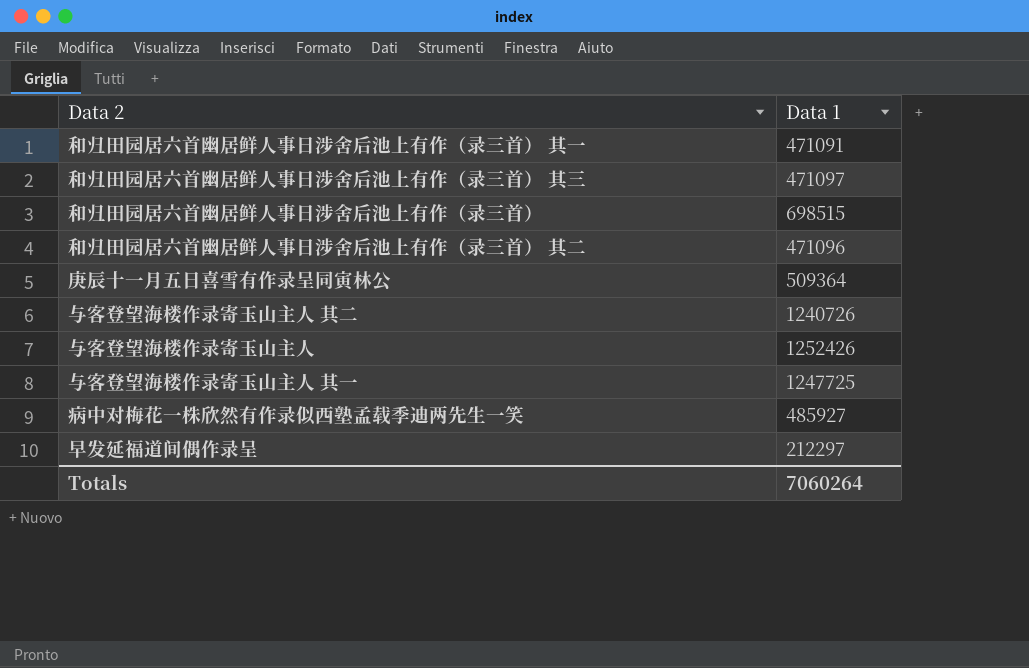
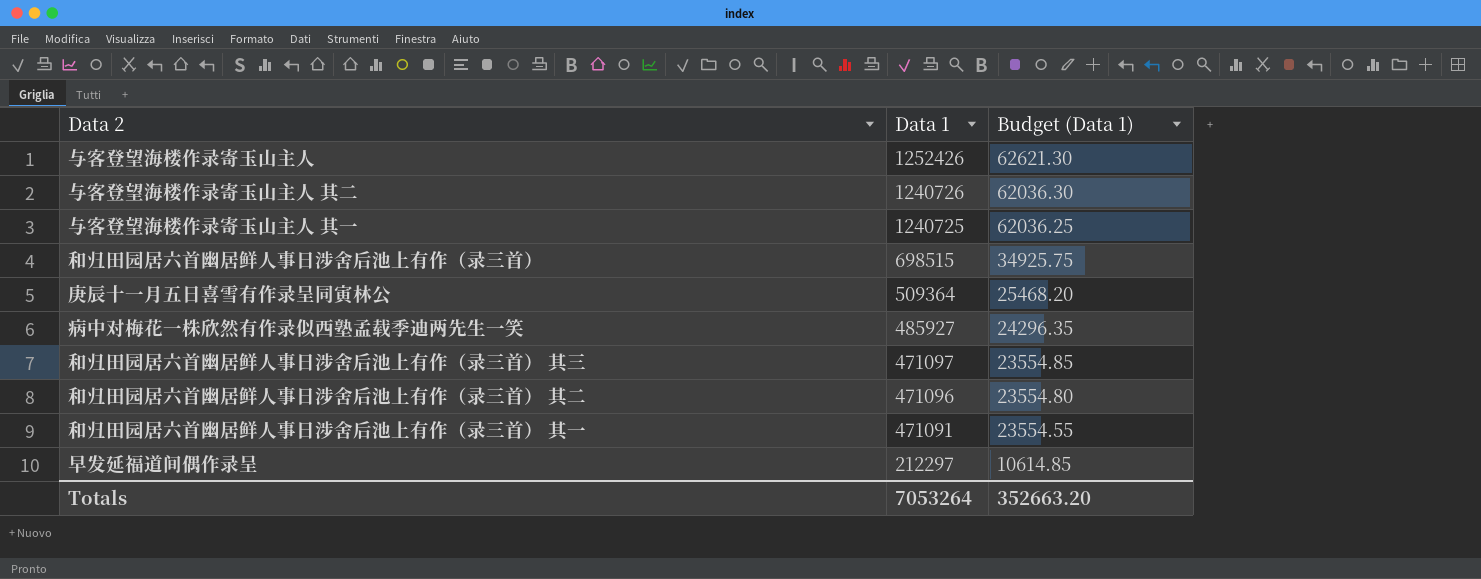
row order: none -> Data 1 descending
column Budget (Data 1) | formula: none -> [Data 1] * 0.05
与客登望海楼作录寄玉山主人 其一 | Data 1: 1247725 -> 1240725
Totals | Data 1: 7060264 -> 7053264

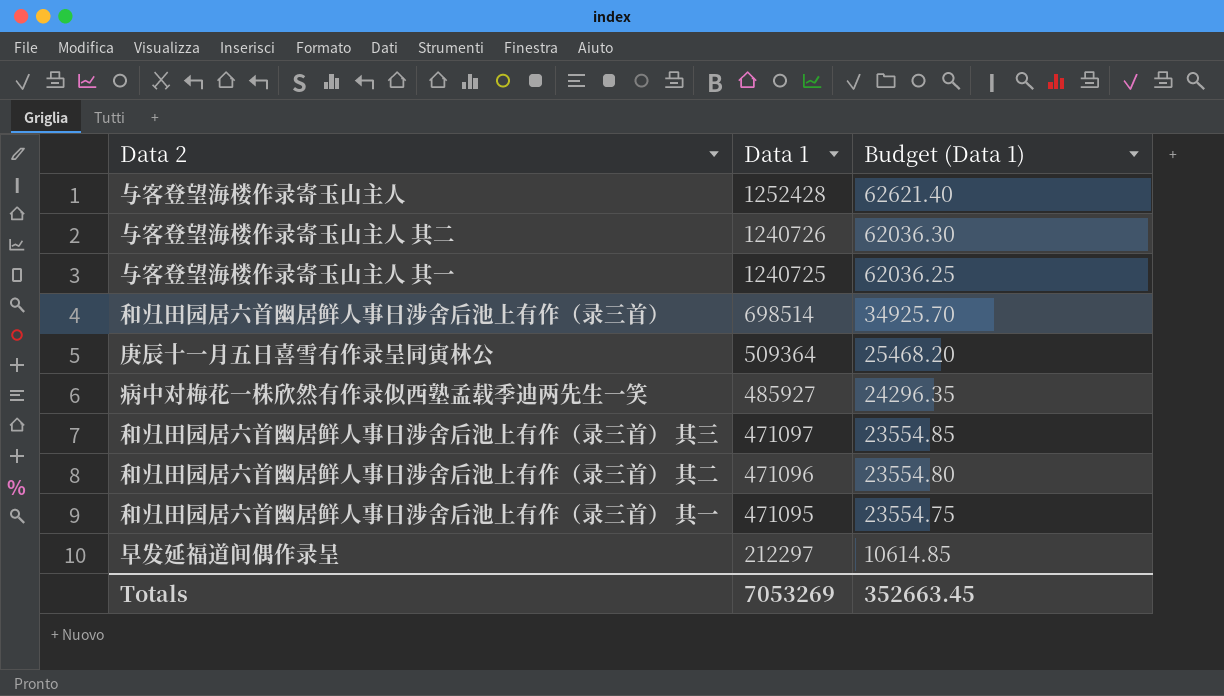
与客登望海楼作录寄玉山主人 | Data 1: 1252426 -> 1252428
与客登望海楼作录寄玉山主人 | Budget (Data 1): 62621.30 -> 62621.40
和归田园居六首幽居鲜人事日涉舍后池上有作（录三首） | Data 1: 698515 -> 698514
和归田园居六首幽居鲜人事日涉舍后池上有作（录三首） | Budget (Data 1): 34925.75 -> 34925.70
和归田园居六首幽居鲜人事日涉舍后池上有作（录三首） 其一 | Data 1: 471091 -> 471095
和归田园居六首幽居鲜人事日涉舍后池上有作（录三首） 其一 | Budget (Data 1): 23554.55 -> 23554.75
Totals | Data 1: 7053264 -> 7053269
Totals | Budget (Data 1): 352663.20 -> 352663.45

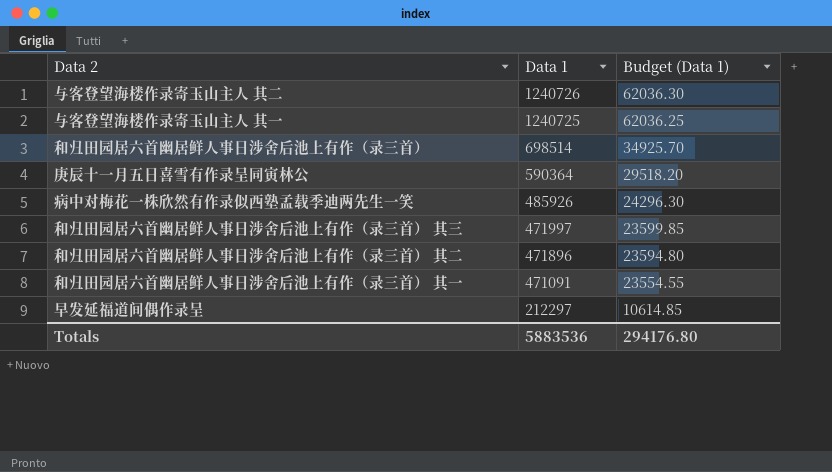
row 与客登望海楼作录寄玉山主人: 1252428 | 62621.40 -> none
庚辰十一月五日喜雪有作录呈同寅林公 | Data 1: 509364 -> 590364
庚辰十一月五日喜雪有作录呈同寅林公 | Budget (Data 1): 25468.20 -> 29518.20
病中对梅花一株欣然有作录似西塾孟载季迪两先生一笑 | Data 1: 485927 -> 485926
病中对梅花一株欣然有作录似西塾孟载季迪两先生一笑 | Budget (Data 1): 24296.35 -> 24296.30
和归田园居六首幽居鲜人事日涉舍后池上有作（录三首） 其三 | Data 1: 471097 -> 471997
和归田园居六首幽居鲜人事日涉舍后池上有作（录三首） 其三 | Budget (Data 1): 23554.85 -> 23599.85
和归田园居六首幽居鲜人事日涉舍后池上有作（录三首） 其二 | Data 1: 471096 -> 471896
和归田园居六首幽居鲜人事日涉舍后池上有作（录三首） 其二 | Budget (Data 1): 23554.80 -> 23594.80
和归田园居六首幽居鲜人事日涉舍后池上有作（录三首） 其一 | Data 1: 471095 -> 471091
和归田园居六首幽居鲜人事日涉舍后池上有作（录三首） 其一 | Budget (Data 1): 23554.75 -> 23554.55
Totals | Data 1: 7053269 -> 5883536
Totals | Budget (Data 1): 352663.45 -> 294176.80

